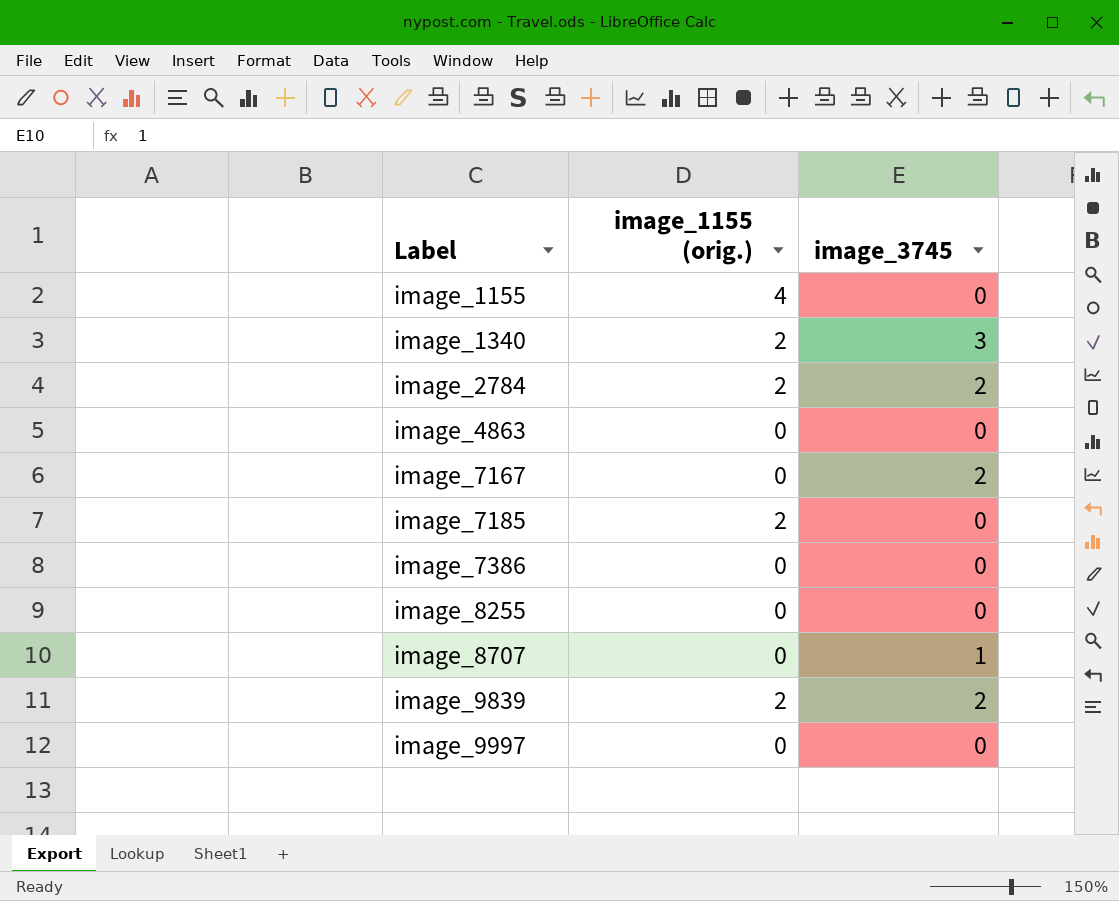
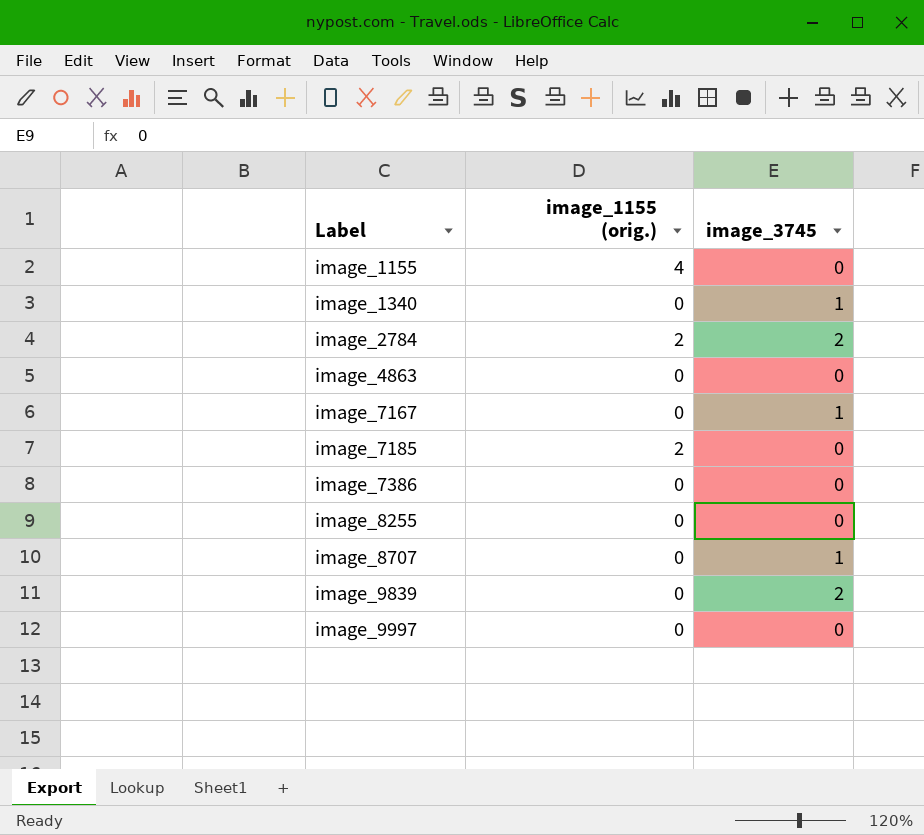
image_1340 | image_1155 (orig.): 2 -> 0
image_1340 | image_3745: 3 -> 1
image_7167 | image_3745: 2 -> 1
image_9839 | image_1155 (orig.): 2 -> 0

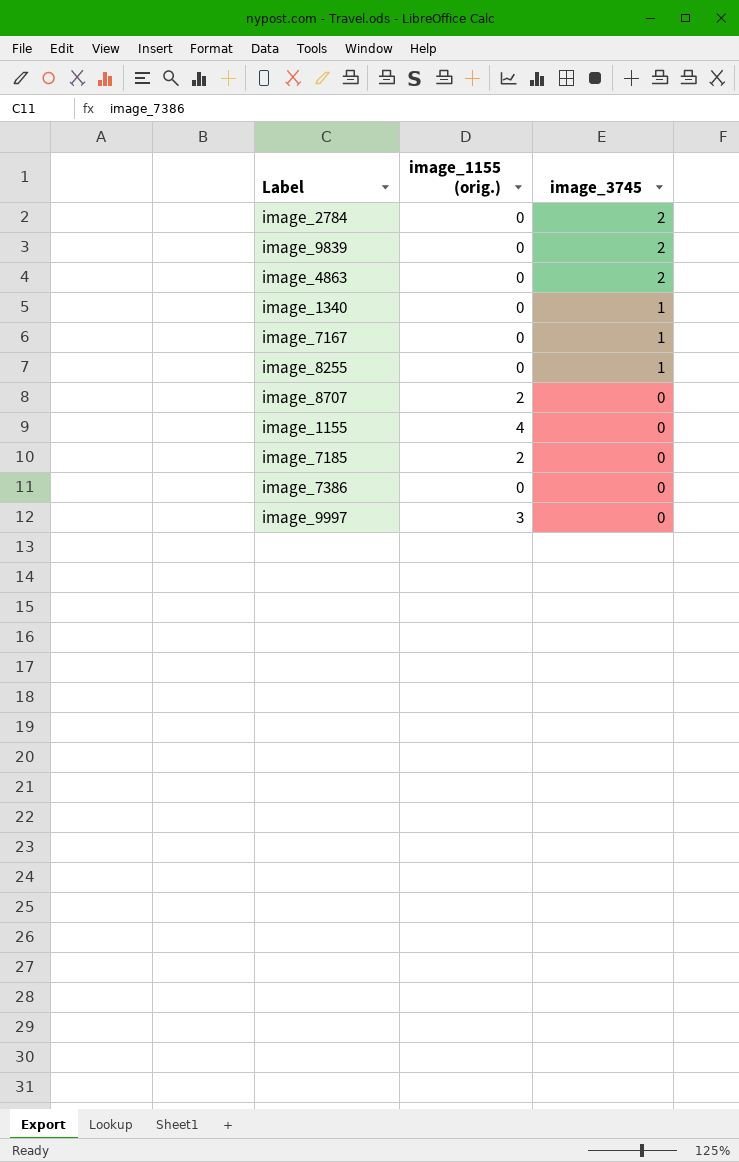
row order: Label ascending -> image_3745 descending
image_2784 | image_1155 (orig.): 2 -> 0
image_4863 | image_3745: 0 -> 2
image_8255 | image_3745: 0 -> 1
image_8707 | image_1155 (orig.): 0 -> 2
image_8707 | image_3745: 1 -> 0
image_9997 | image_1155 (orig.): 0 -> 3

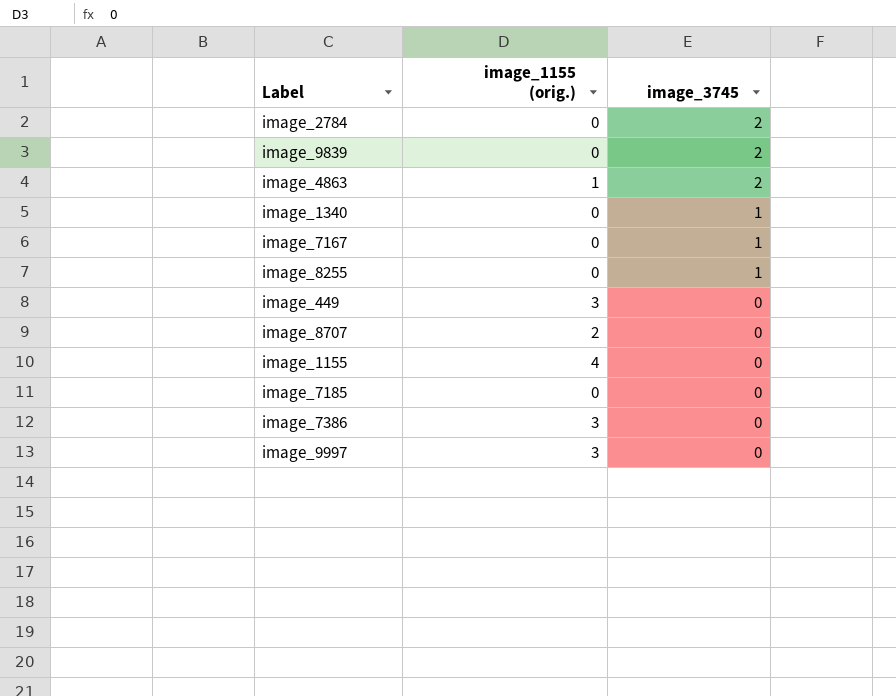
image_4863 | image_1155 (orig.): 0 -> 1
row image_449: none -> 3 | 0
image_7185 | image_1155 (orig.): 2 -> 0
image_7386 | image_1155 (orig.): 0 -> 3

